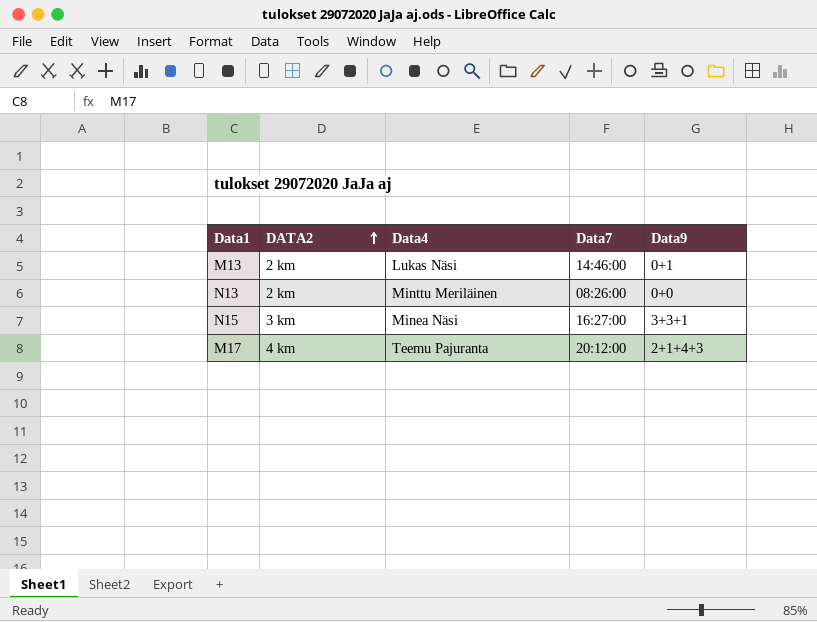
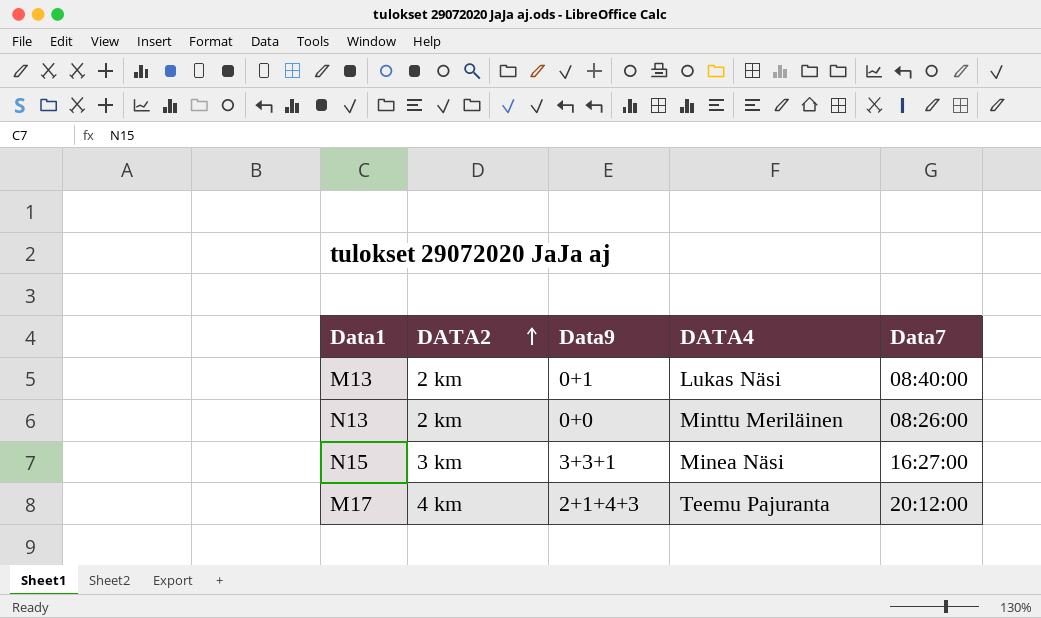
column Data9 | position: 5 -> 3
column name: Data4 -> DATA4
M13 | Data7: 14:46:00 -> 08:40:00

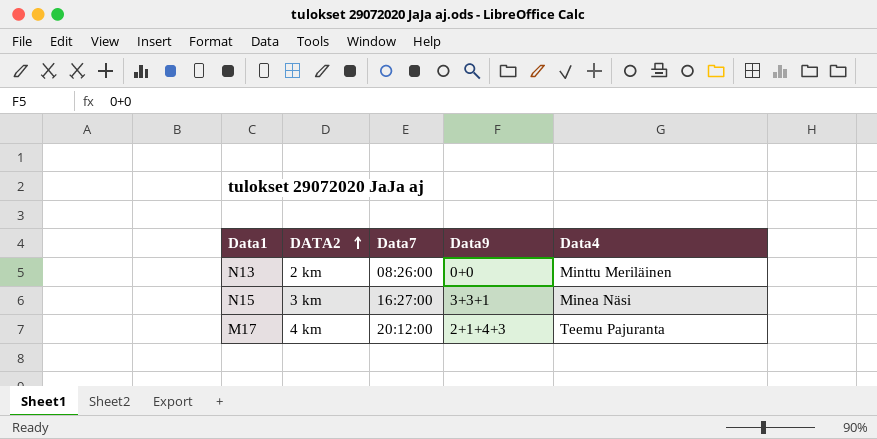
column Data7 | position: 5 -> 3
column name: DATA4 -> Data4
row M13: 2 km | 0+1 | Lukas Näsi | 08:40:00 -> none

